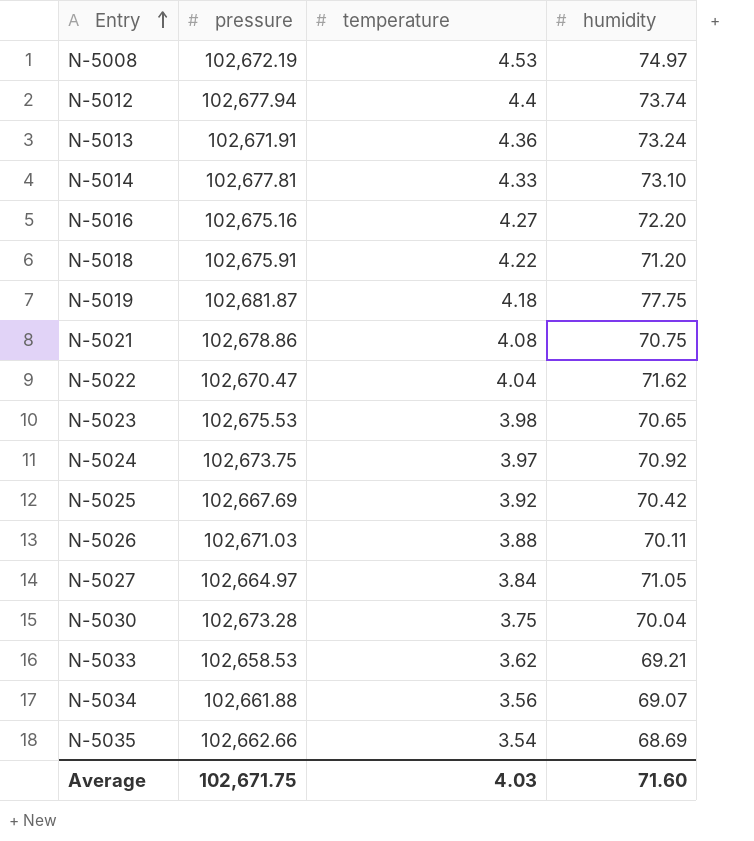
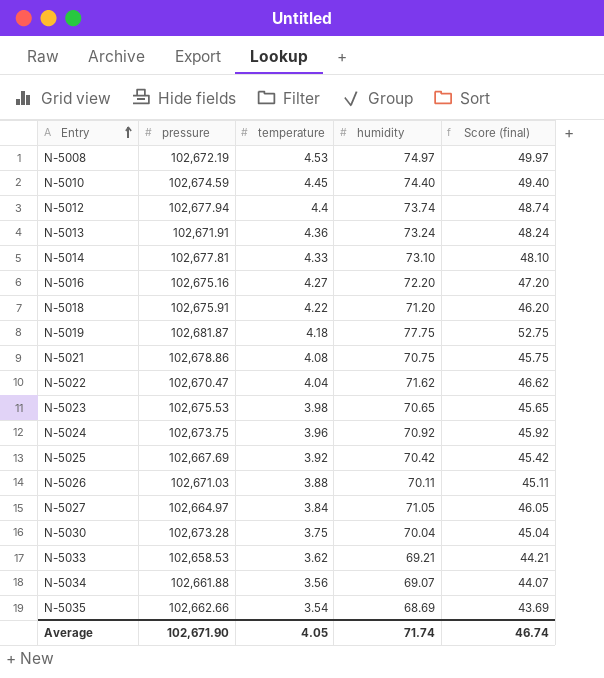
column Score (final) | formula: none -> [humidity] - 25
row N-5010: none -> 102,674.59 | 4.45 | 74.40 | 49.40
N-5024 | temperature: 3.97 -> 3.96
Average | pressure: 102,671.75 -> 102,671.90
Average | temperature: 4.03 -> 4.05
Average | humidity: 71.60 -> 71.74

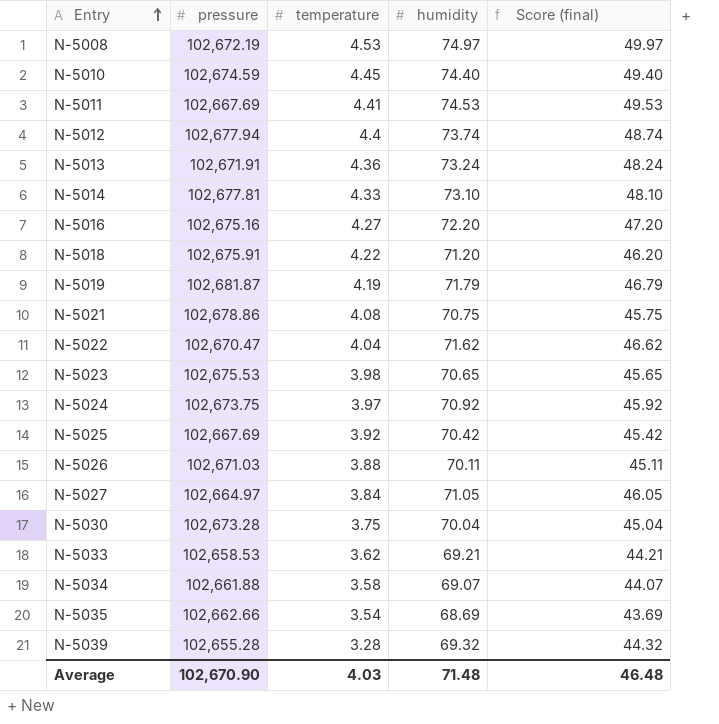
row N-5011: none -> 102,667.69 | 4.41 | 74.53 | 49.53
N-5019 | temperature: 4.18 -> 4.19
N-5019 | humidity: 77.75 -> 71.79
N-5019 | Score (final): 52.75 -> 46.79
N-5024 | temperature: 3.96 -> 3.97
N-5034 | temperature: 3.56 -> 3.58
row N-5039: none -> 102,655.28 | 3.28 | 69.32 | 44.32
Average | pressure: 102,671.90 -> 102,670.90
Average | temperature: 4.05 -> 4.03
Average | humidity: 71.74 -> 71.48
Average | Score (final): 46.74 -> 46.48

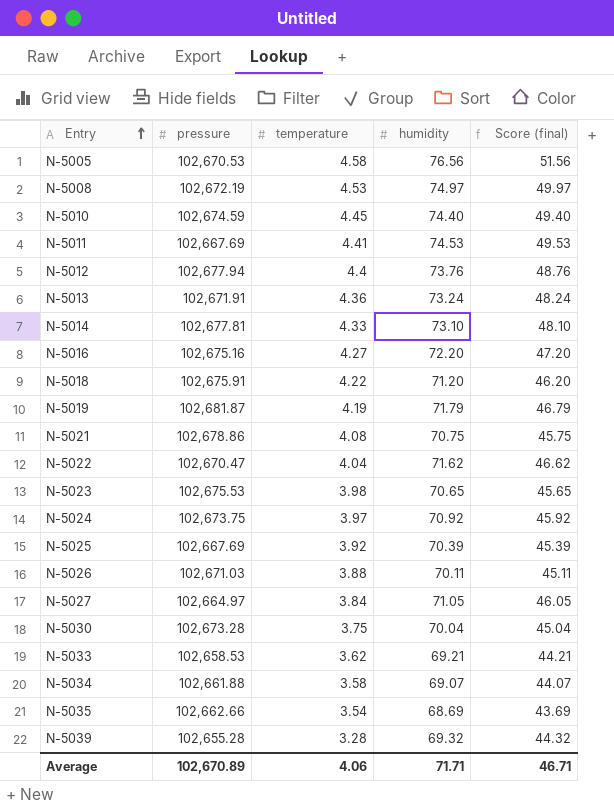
row N-5005: none -> 102,670.53 | 4.58 | 76.56 | 51.56
N-5012 | humidity: 73.74 -> 73.76
N-5012 | Score (final): 48.74 -> 48.76
N-5025 | humidity: 70.42 -> 70.39
N-5025 | Score (final): 45.42 -> 45.39
Average | pressure: 102,670.90 -> 102,670.89
Average | temperature: 4.03 -> 4.06
Average | humidity: 71.48 -> 71.71
Average | Score (final): 46.48 -> 46.71

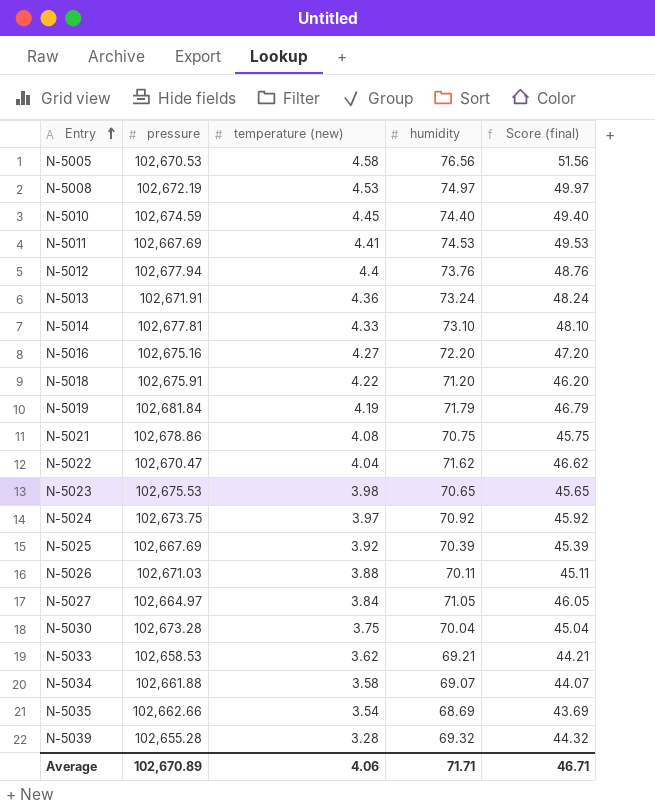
column name: temperature -> temperature (new)
N-5019 | pressure: 102,681.87 -> 102,681.84

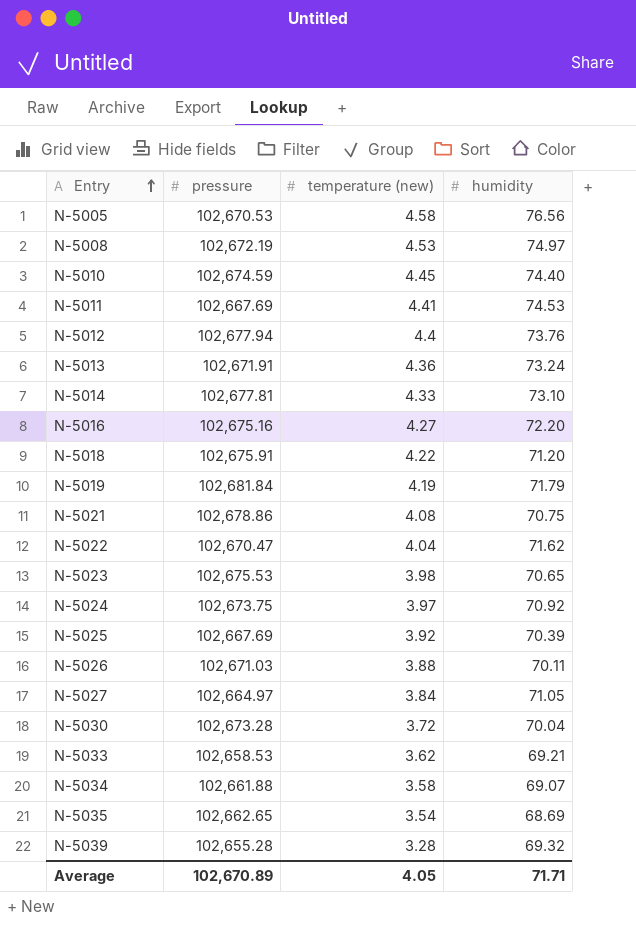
column Score (final) | formula: [humidity] - 25 -> none
N-5030 | temperature (new): 3.75 -> 3.72
N-5035 | pressure: 102,662.66 -> 102,662.65
Average | temperature (new): 4.06 -> 4.05

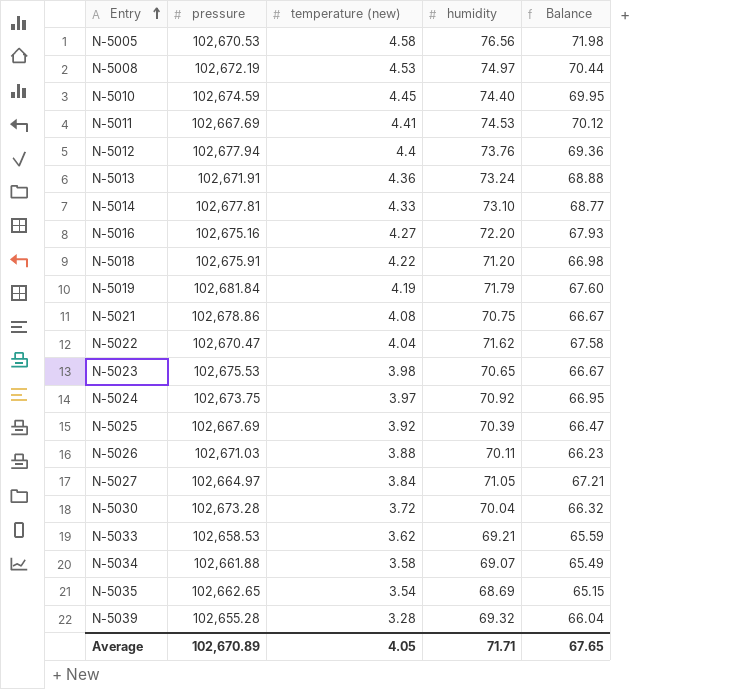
column Balance | formula: none -> [humidity] - [temperature (new)]

